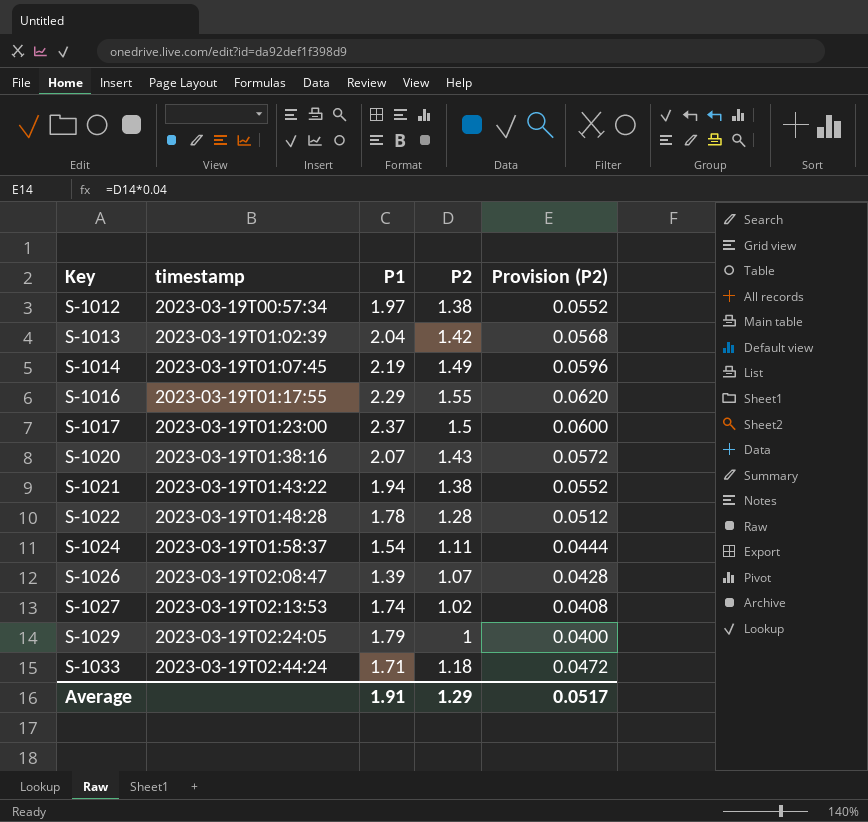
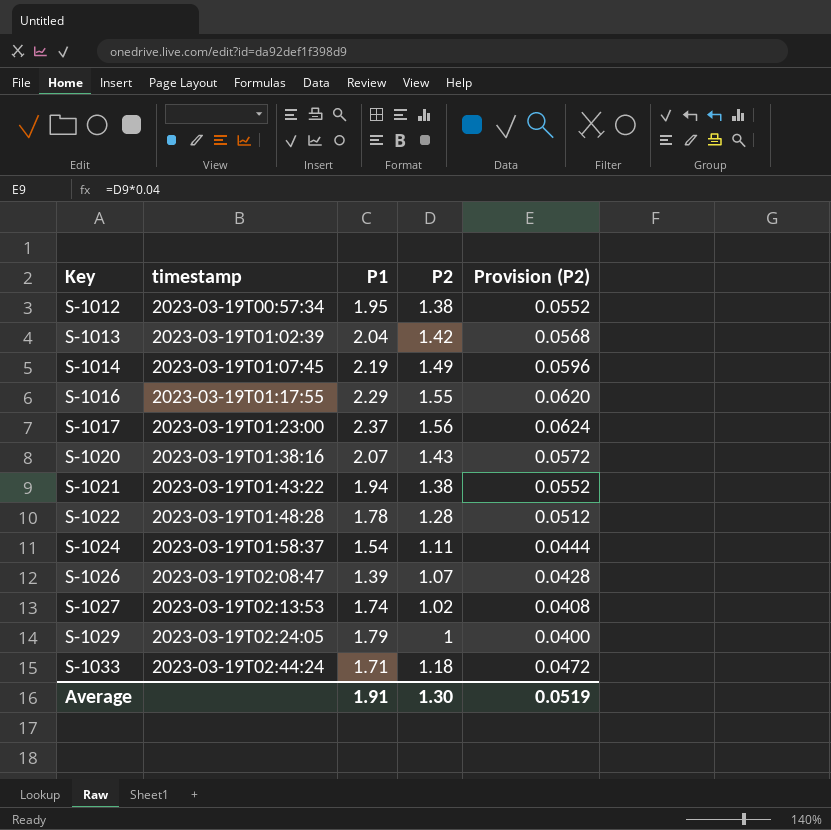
S-1012 | P1: 1.97 -> 1.95
S-1017 | P2: 1.5 -> 1.56
S-1017 | Provision (P2): 0.0600 -> 0.0624
Average | P2: 1.29 -> 1.30
Average | Provision (P2): 0.0517 -> 0.0519

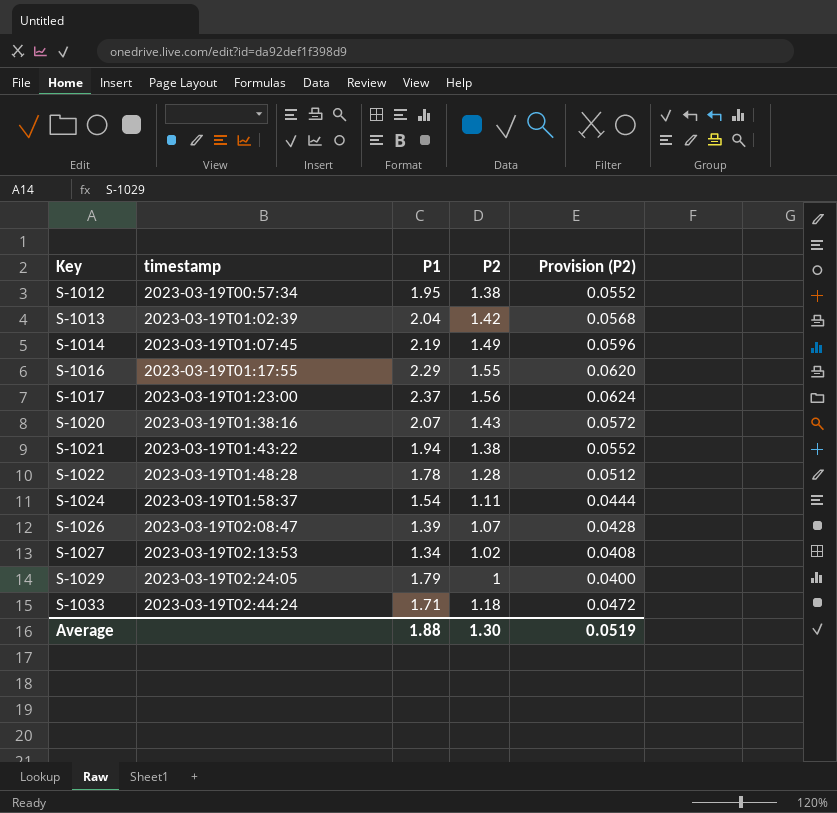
S-1027 | P1: 1.74 -> 1.34
Average | P1: 1.91 -> 1.88

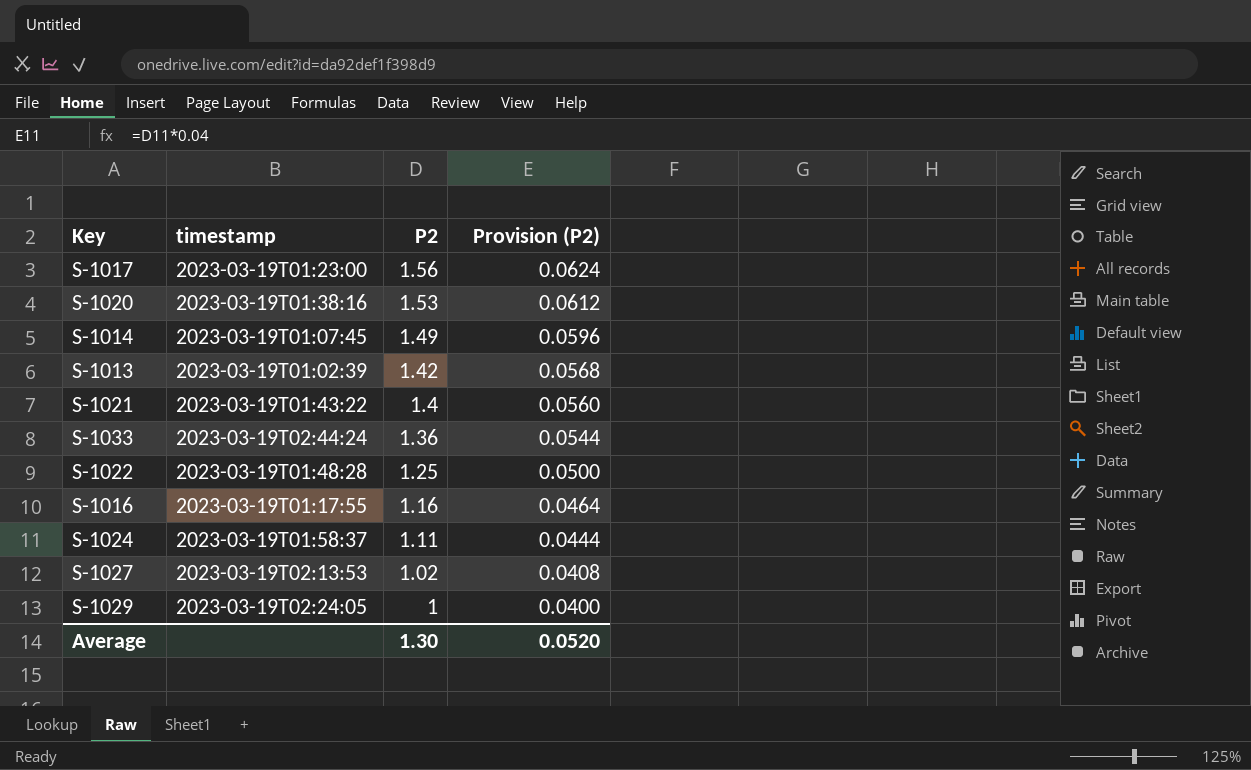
row order: Key ascending -> P2 descending
column P1 | position: 3 -> none
row S-1012: 2023-03-19T00:57:34 | 1.95 | 1.38 | 0.0552 -> none
row S-1026: 2023-03-19T02:08:47 | 1.39 | 1.07 | 0.0428 -> none
S-1020 | P2: 1.43 -> 1.53
S-1020 | Provision (P2): 0.0572 -> 0.0612
S-1021 | P2: 1.38 -> 1.4
S-1021 | Provision (P2): 0.0552 -> 0.0560
S-1033 | P2: 1.18 -> 1.36
S-1033 | Provision (P2): 0.0472 -> 0.0544
S-1022 | P2: 1.28 -> 1.25
S-1022 | Provision (P2): 0.0512 -> 0.0500
S-1016 | P2: 1.55 -> 1.16
S-1016 | Provision (P2): 0.0620 -> 0.0464
Average | Provision (P2): 0.0519 -> 0.0520

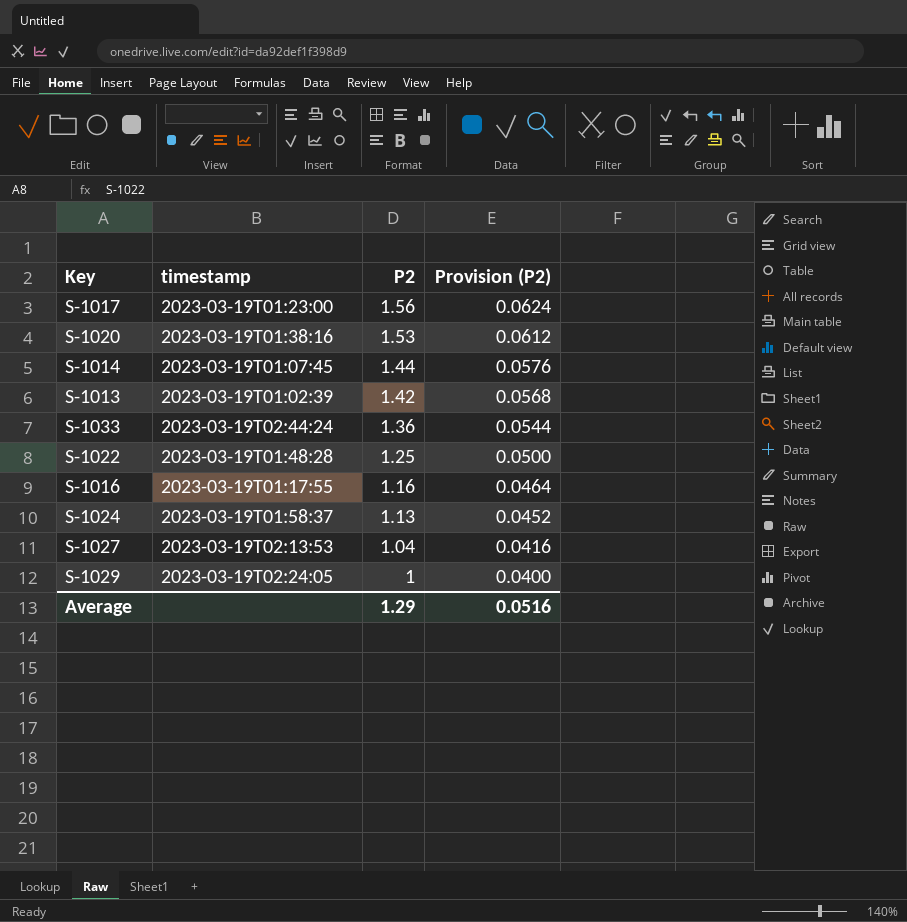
row S-1021: 2023-03-19T01:43:22 | 1.4 | 0.0560 -> none
S-1014 | P2: 1.49 -> 1.44
S-1014 | Provision (P2): 0.0596 -> 0.0576
S-1024 | P2: 1.11 -> 1.13
S-1024 | Provision (P2): 0.0444 -> 0.0452
S-1027 | P2: 1.02 -> 1.04
S-1027 | Provision (P2): 0.0408 -> 0.0416
Average | P2: 1.30 -> 1.29
Average | Provision (P2): 0.0520 -> 0.0516

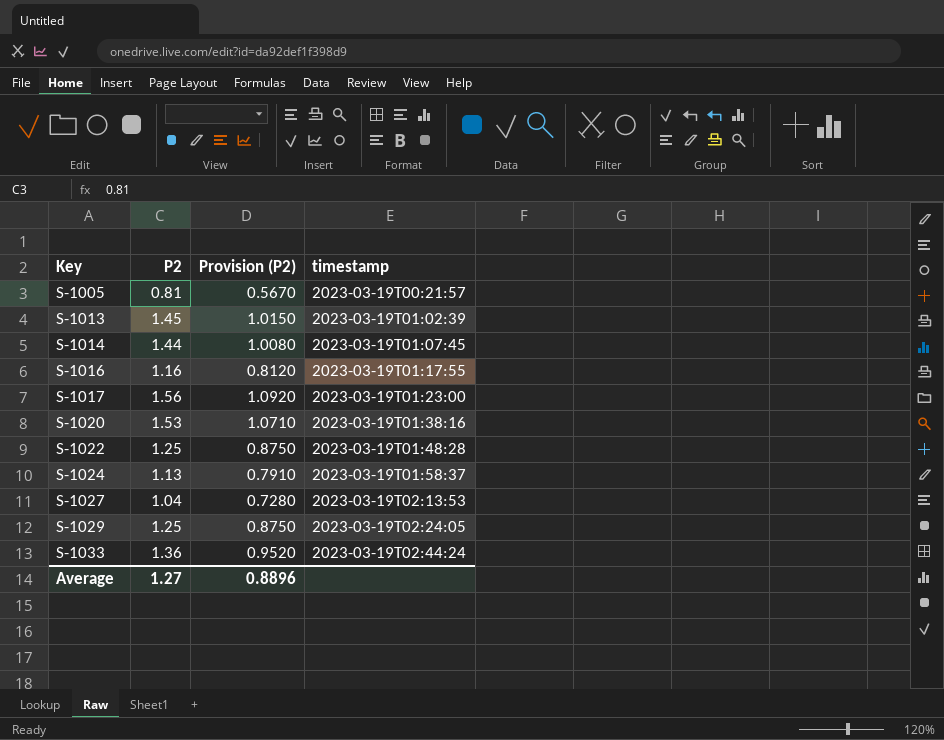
row order: P2 descending -> Key ascending
column Provision (P2) | formula: [P2] * 0.04 -> [P2] * 0.7
column timestamp | position: 2 -> 4
row S-1005: none -> 0.81 | 0.5670 | 2023-03-19T00:21:57
S-1013 | P2: 1.42 -> 1.45
S-1029 | P2: 1 -> 1.25
Average | P2: 1.29 -> 1.27
Average | Provision (P2): 0.0516 -> 0.8896

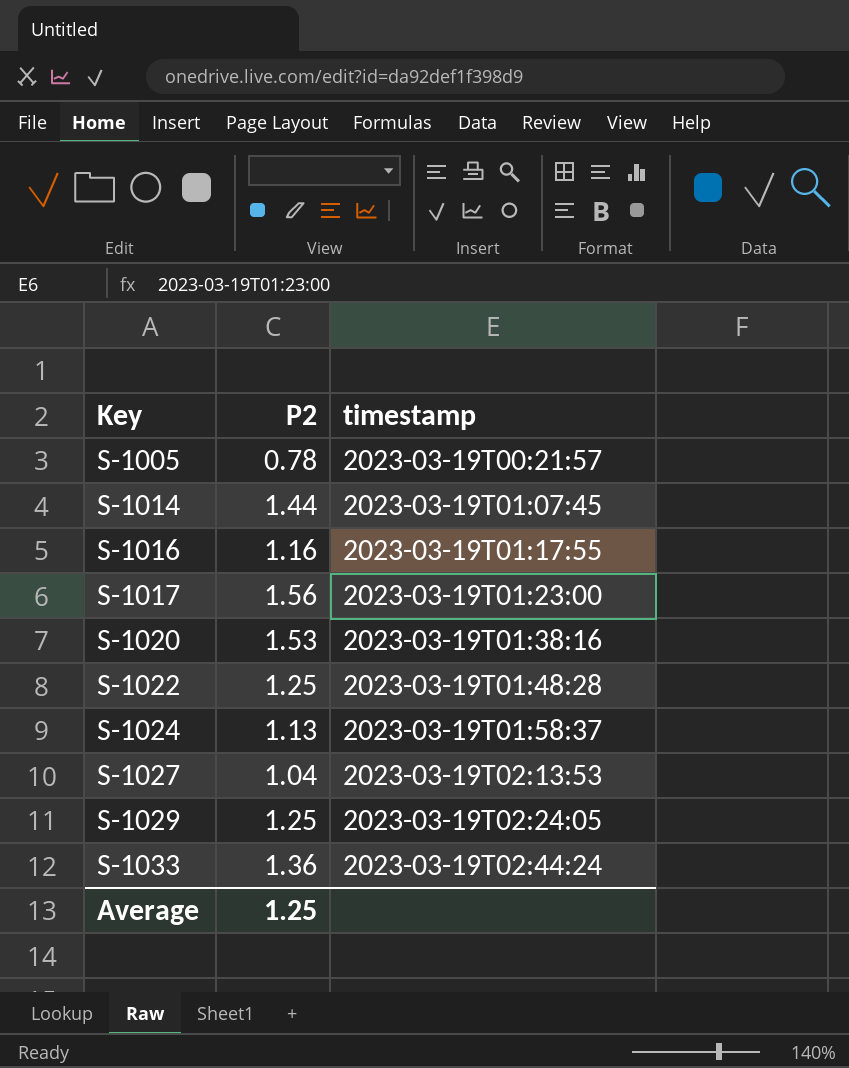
column Provision (P2) | formula: [P2] * 0.7 -> none
row S-1013: 1.45 | 1.0150 | 2023-03-19T01:02:39 -> none
S-1005 | P2: 0.81 -> 0.78
Average | P2: 1.27 -> 1.25

